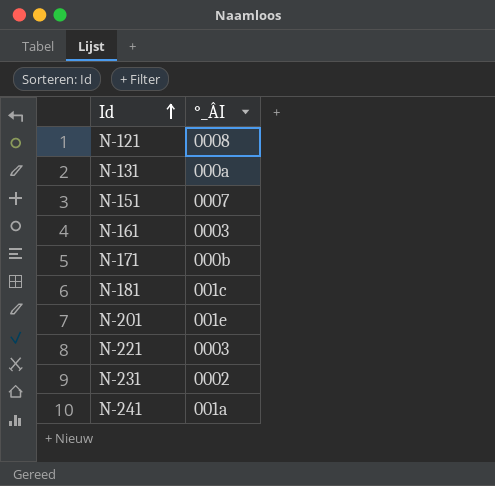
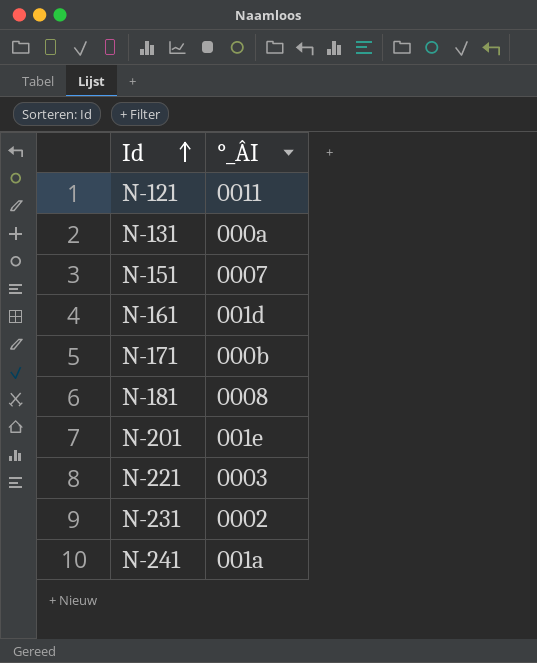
N-121 | °_ÂI: 0008 -> 0011
N-161 | °_ÂI: 0003 -> 001d
N-181 | °_ÂI: 001c -> 0008

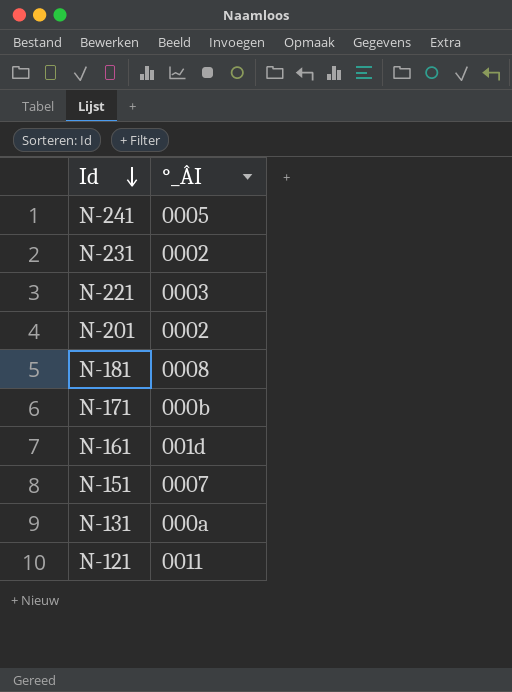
row order: Id ascending -> Id descending
N-241 | °_ÂI: 001a -> 0005
N-201 | °_ÂI: 001e -> 0002

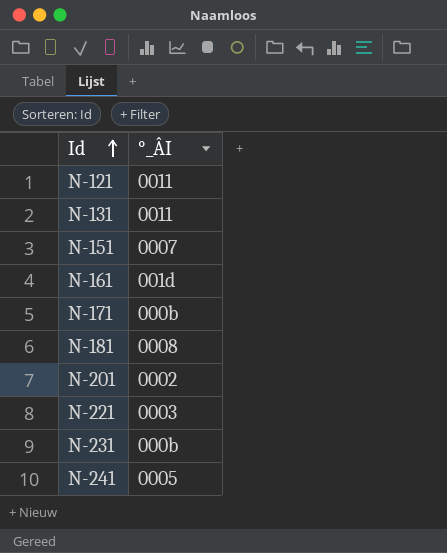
row order: Id descending -> Id ascending
N-131 | °_ÂI: 000a -> 0011
N-231 | °_ÂI: 0002 -> 000b

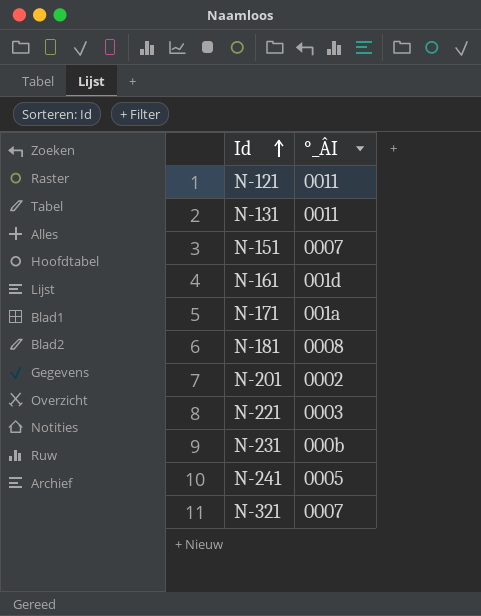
N-171 | °_ÂI: 000b -> 001a
row N-321: none -> 0007

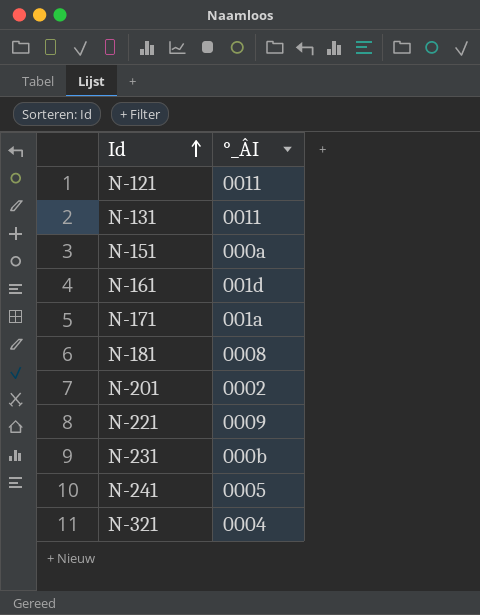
N-151 | °_ÂI: 0007 -> 000a
N-221 | °_ÂI: 0003 -> 0009
N-321 | °_ÂI: 0007 -> 0004

